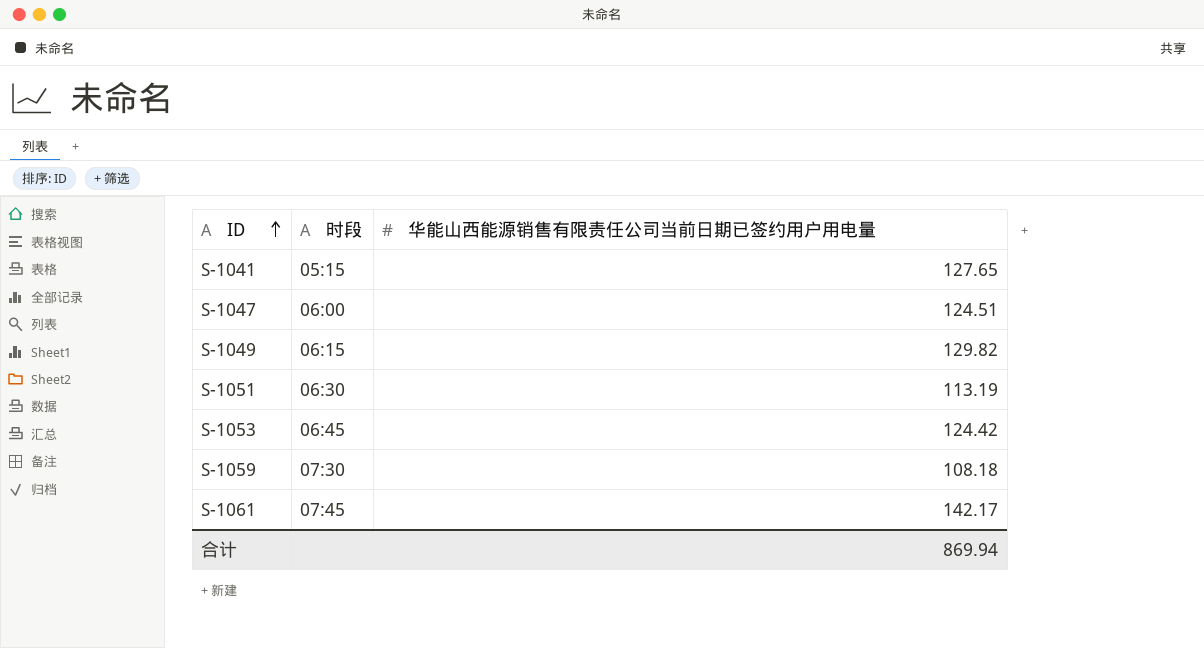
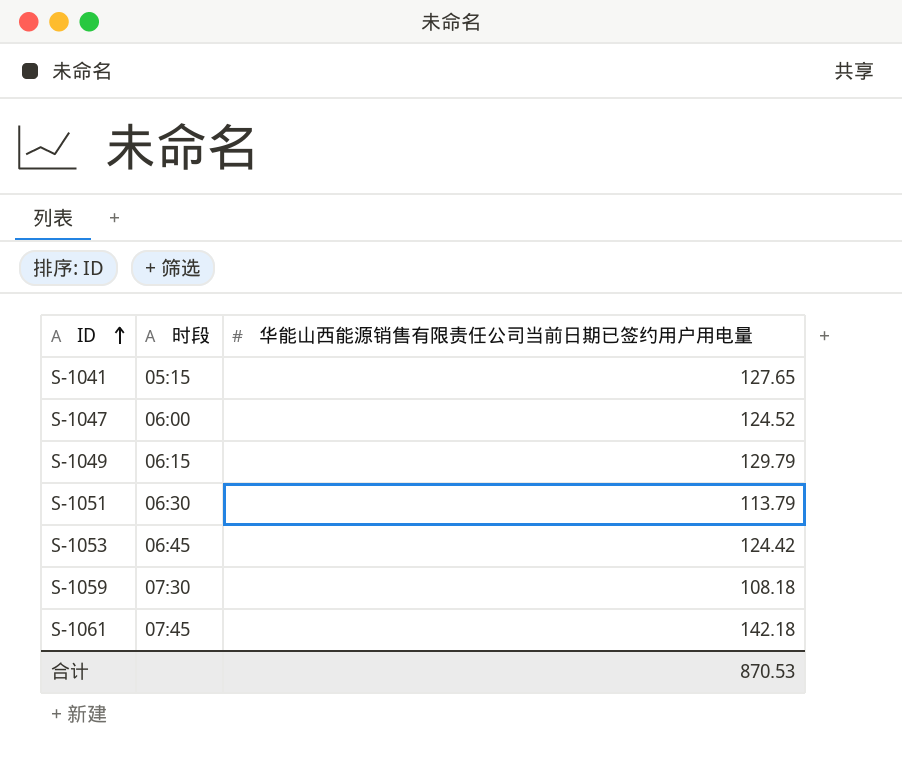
S-1047 | 华能山西能源销售有限责任公司当前日期已签约用户用电量: 124.51 -> 124.52
S-1049 | 华能山西能源销售有限责任公司当前日期已签约用户用电量: 129.82 -> 129.79
S-1051 | 华能山西能源销售有限责任公司当前日期已签约用户用电量: 113.19 -> 113.79
S-1061 | 华能山西能源销售有限责任公司当前日期已签约用户用电量: 142.17 -> 142.18
合计 | 华能山西能源销售有限责任公司当前日期已签约用户用电量: 869.94 -> 870.53

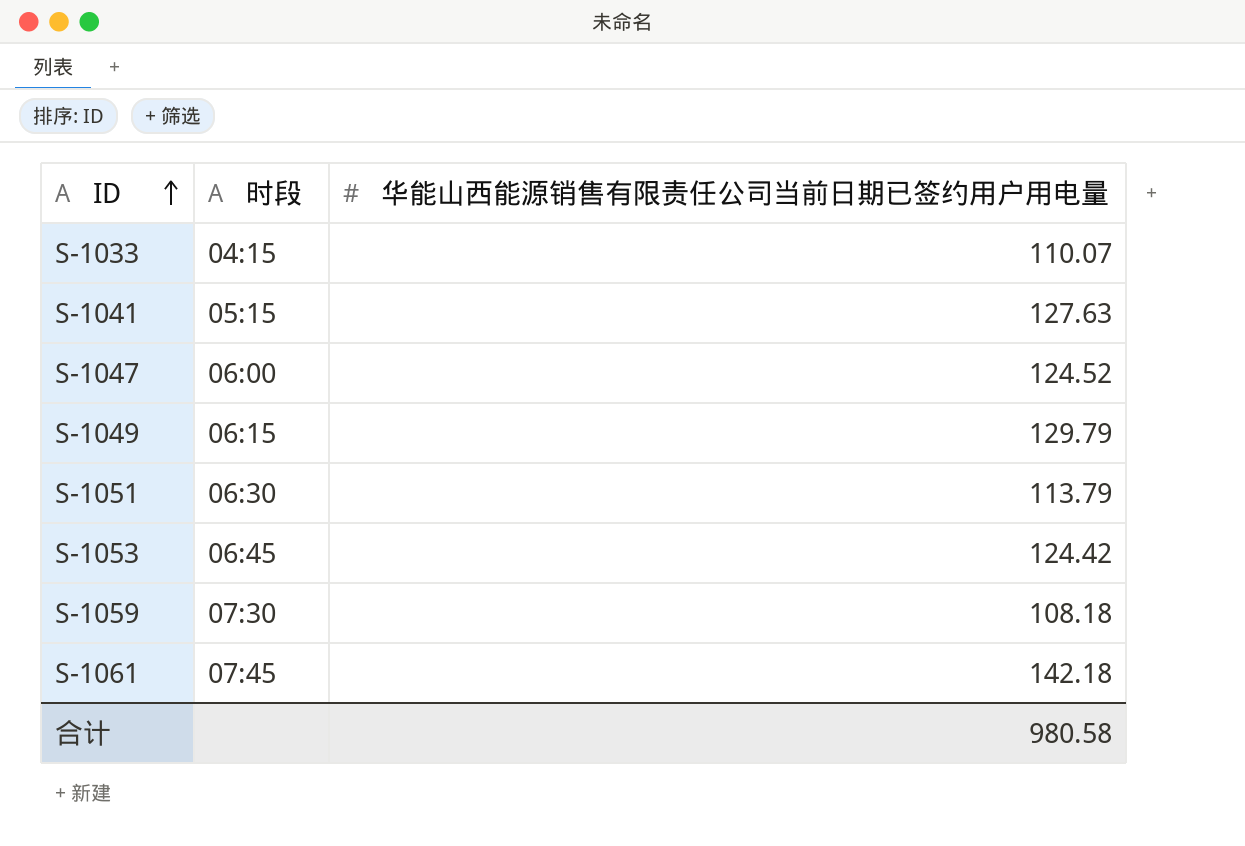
row S-1033: none -> 04:15 | 110.07
S-1041 | 华能山西能源销售有限责任公司当前日期已签约用户用电量: 127.65 -> 127.63
合计 | 华能山西能源销售有限责任公司当前日期已签约用户用电量: 870.53 -> 980.58

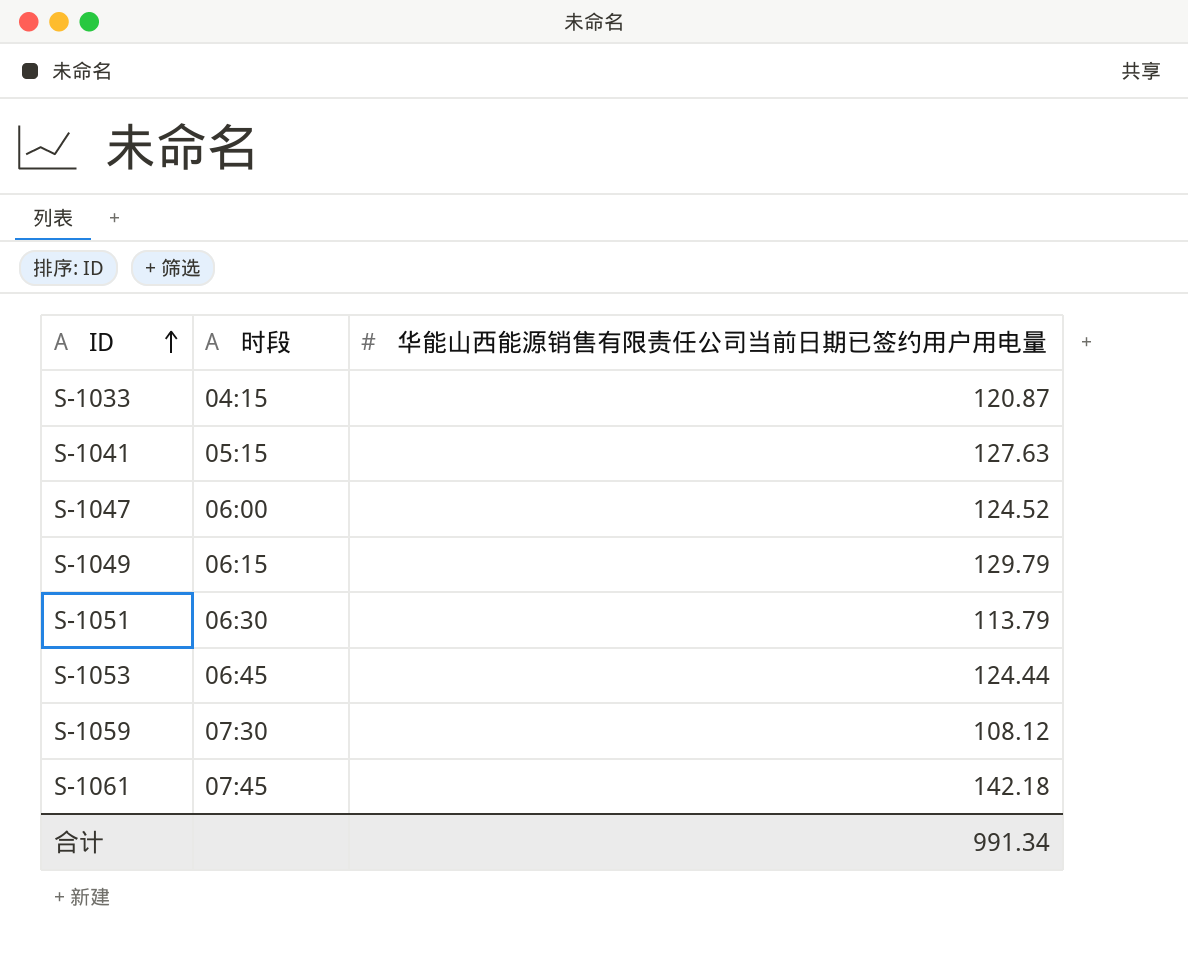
S-1033 | 华能山西能源销售有限责任公司当前日期已签约用户用电量: 110.07 -> 120.87
S-1053 | 华能山西能源销售有限责任公司当前日期已签约用户用电量: 124.42 -> 124.44
S-1059 | 华能山西能源销售有限责任公司当前日期已签约用户用电量: 108.18 -> 108.12
合计 | 华能山西能源销售有限责任公司当前日期已签约用户用电量: 980.58 -> 991.34

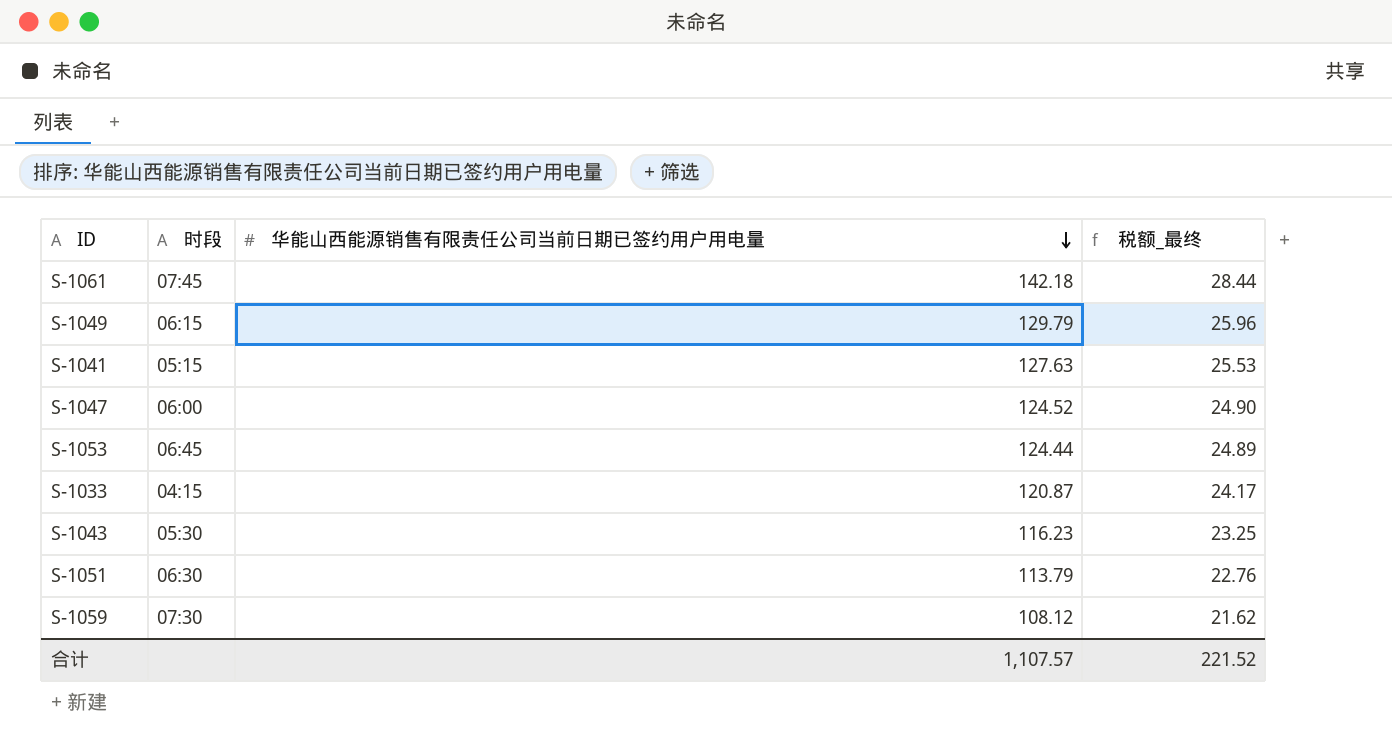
row order: ID ascending -> 华能山西能源销售有限责任公司当前日期已签约用户用电量 descending
column 税额_最终 | formula: none -> [华能山西能源销售有限责任公司当前日期已签约用户用电量] * 0.2
row S-1043: none -> 05:30 | 116.23 | 23.25
合计 | 华能山西能源销售有限责任公司当前日期已签约用户用电量: 991.34 -> 1,107.57

